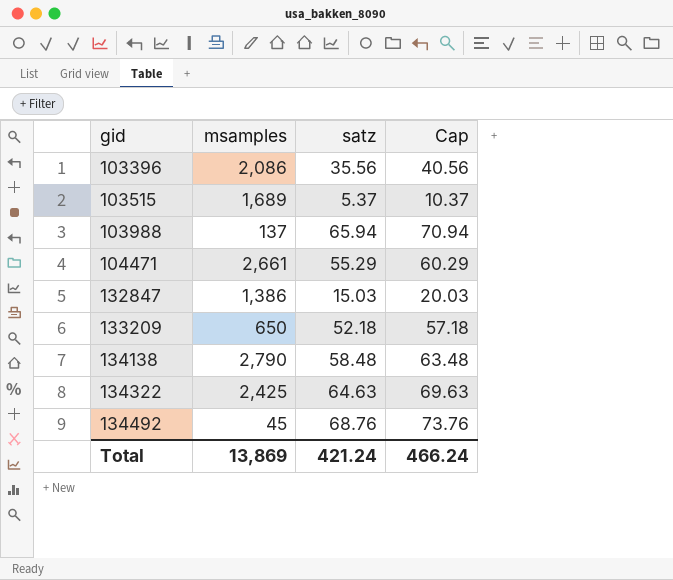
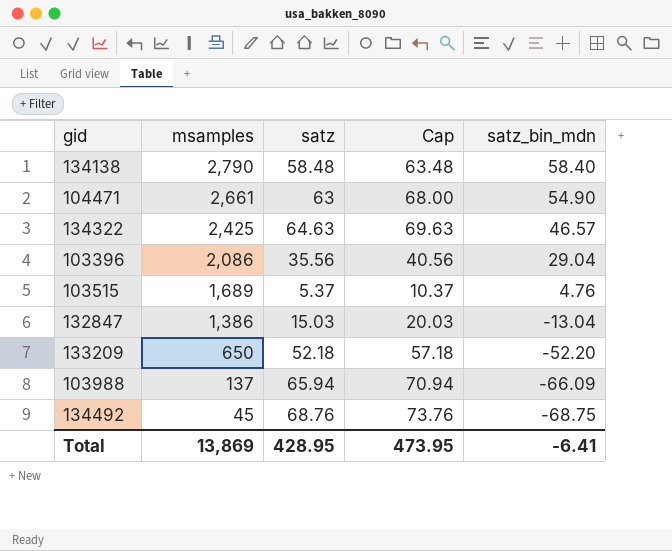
row order: gid ascending -> msamples descending
column satz_bin_mdn | position: none -> 5
104471 | satz: 55.29 -> 63
104471 | Cap: 60.29 -> 68.00
Total | satz: 421.24 -> 428.95
Total | Cap: 466.24 -> 473.95

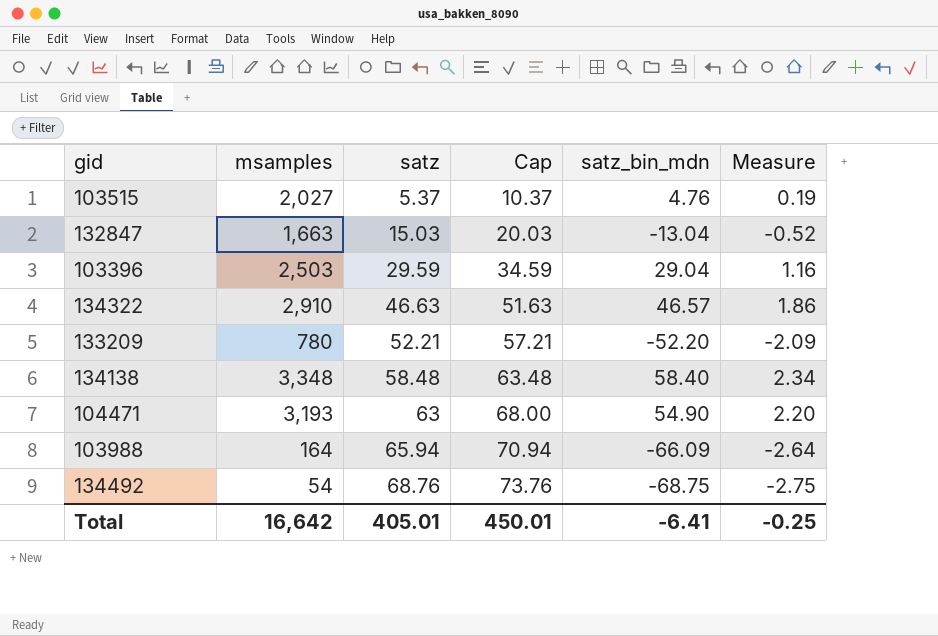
row order: msamples descending -> satz ascending
column Measure | formula: none -> [satz_bin_mdn] * 0.04
103515 | msamples: 1,689 -> 2,027
132847 | msamples: 1,386 -> 1,663
103396 | msamples: 2,086 -> 2,503
103396 | satz: 35.56 -> 29.59
103396 | Cap: 40.56 -> 34.59
134322 | msamples: 2,425 -> 2,910
134322 | satz: 64.63 -> 46.63
134322 | Cap: 69.63 -> 51.63
133209 | msamples: 650 -> 780
133209 | satz: 52.18 -> 52.21
133209 | Cap: 57.18 -> 57.21
134138 | msamples: 2,790 -> 3,348
104471 | msamples: 2,661 -> 3,193
103988 | msamples: 137 -> 164
134492 | msamples: 45 -> 54
Total | msamples: 13,869 -> 16,642
Total | satz: 428.95 -> 405.01
Total | Cap: 473.95 -> 450.01

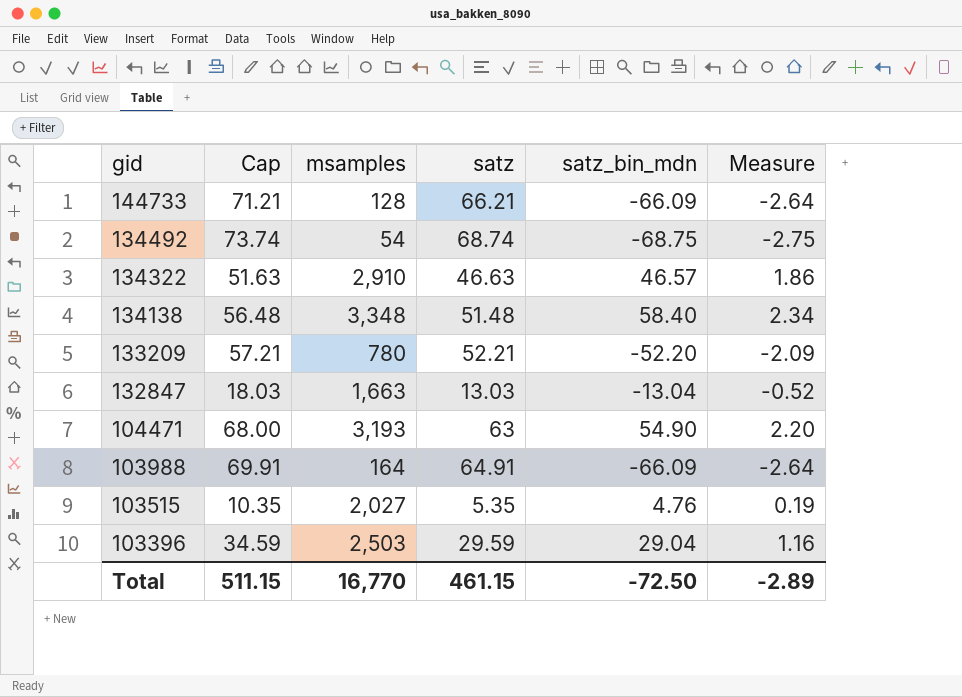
row order: satz ascending -> gid descending
column Cap | position: 4 -> 2
row 144733: none -> 71.21 | 128 | 66.21 | -66.09 | -2.64
134492 | Cap: 73.76 -> 73.74
134492 | satz: 68.76 -> 68.74
134138 | Cap: 63.48 -> 56.48
134138 | satz: 58.48 -> 51.48
132847 | Cap: 20.03 -> 18.03
132847 | satz: 15.03 -> 13.03
103988 | Cap: 70.94 -> 69.91
103988 | satz: 65.94 -> 64.91
103515 | Cap: 10.37 -> 10.35
103515 | satz: 5.37 -> 5.35
Total | Cap: 450.01 -> 511.15
Total | msamples: 16,642 -> 16,770
Total | satz: 405.01 -> 461.15
Total | satz_bin_mdn: -6.41 -> -72.50
Total | Measure: -0.25 -> -2.89

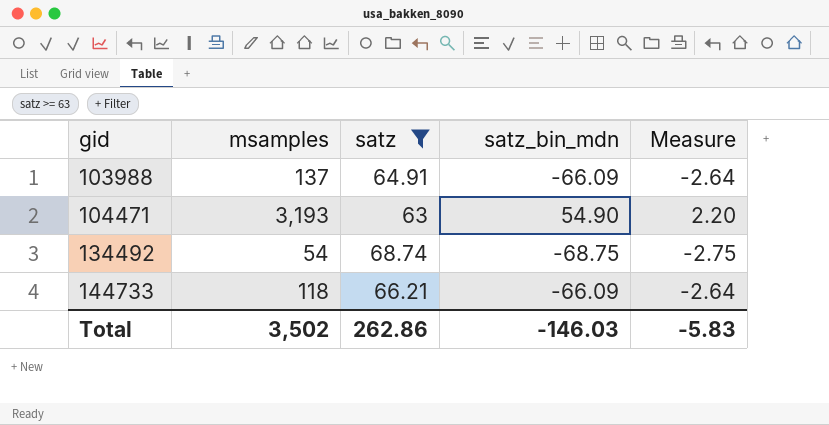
filter: none -> satz >= 63
row order: gid descending -> gid ascending
column Cap | formula: [satz] + 5 -> none
103988 | msamples: 164 -> 137
144733 | msamples: 128 -> 118
Total | msamples: 16,770 -> 3,502
Total | satz: 461.15 -> 262.86
Total | satz_bin_mdn: -72.50 -> -146.03
Total | Measure: -2.89 -> -5.83

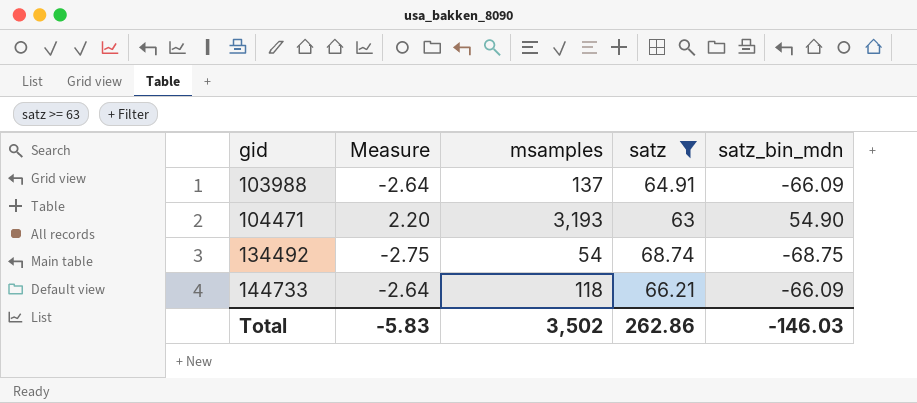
column Measure | position: 5 -> 2

